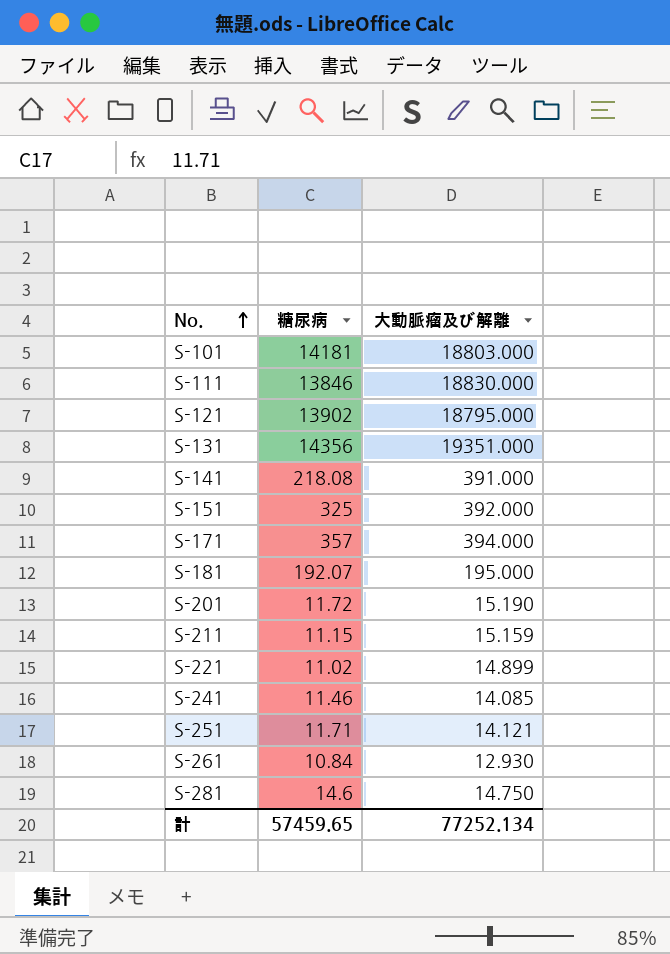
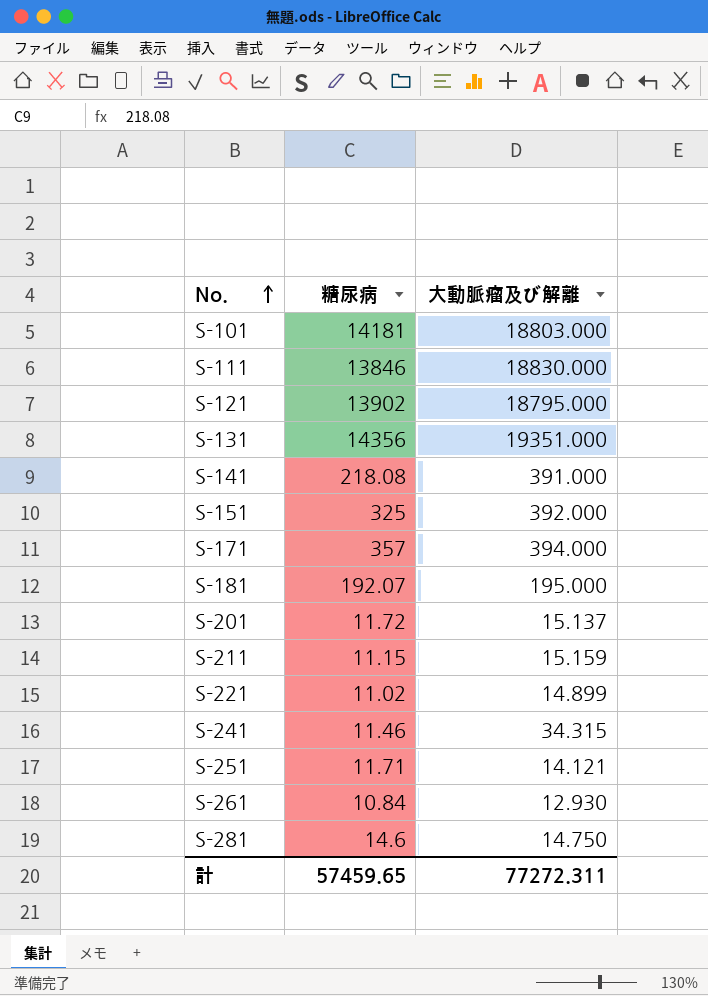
S-201 | 大動脈瘤及び解離: 15.190 -> 15.137
S-241 | 大動脈瘤及び解離: 14.085 -> 34.315
計 | 大動脈瘤及び解離: 77252.134 -> 77272.311

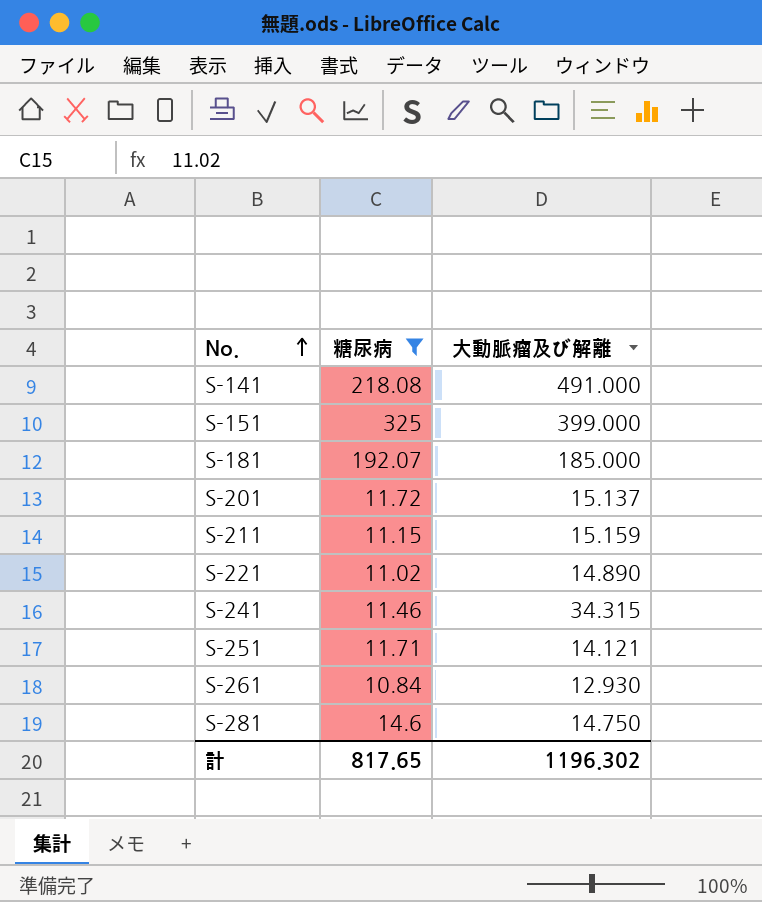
filter: none -> 糖尿病 <= 325
S-141 | 大動脈瘤及び解離: 391.000 -> 491.000
S-151 | 大動脈瘤及び解離: 392.000 -> 399.000
S-181 | 大動脈瘤及び解離: 195.000 -> 185.000
S-221 | 大動脈瘤及び解離: 14.899 -> 14.890
計 | 糖尿病: 57459.65 -> 817.65
計 | 大動脈瘤及び解離: 77272.311 -> 1196.302

